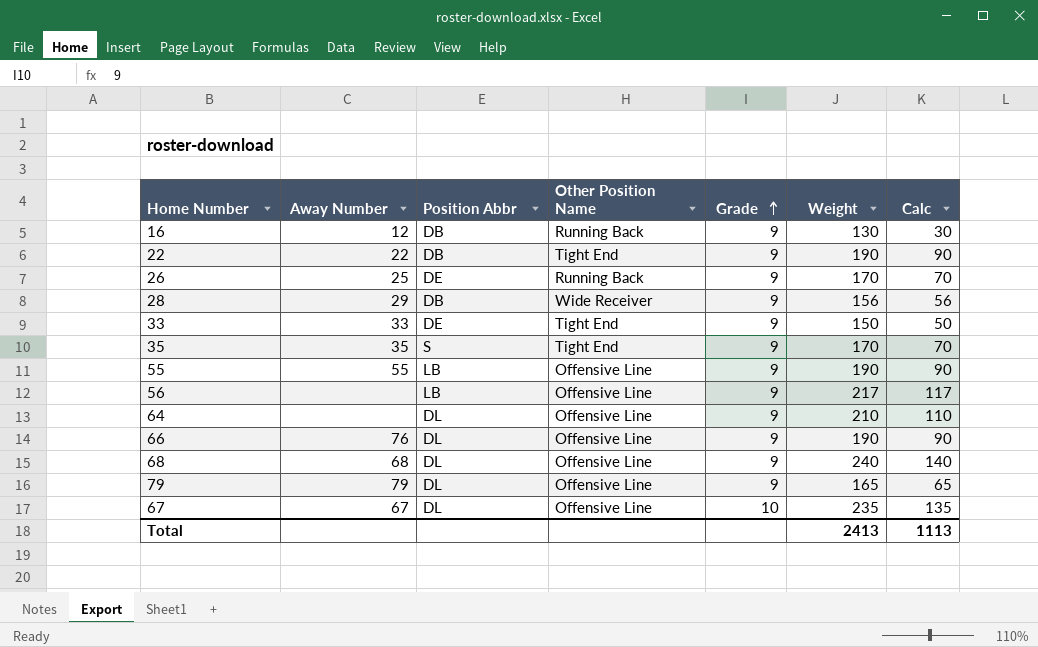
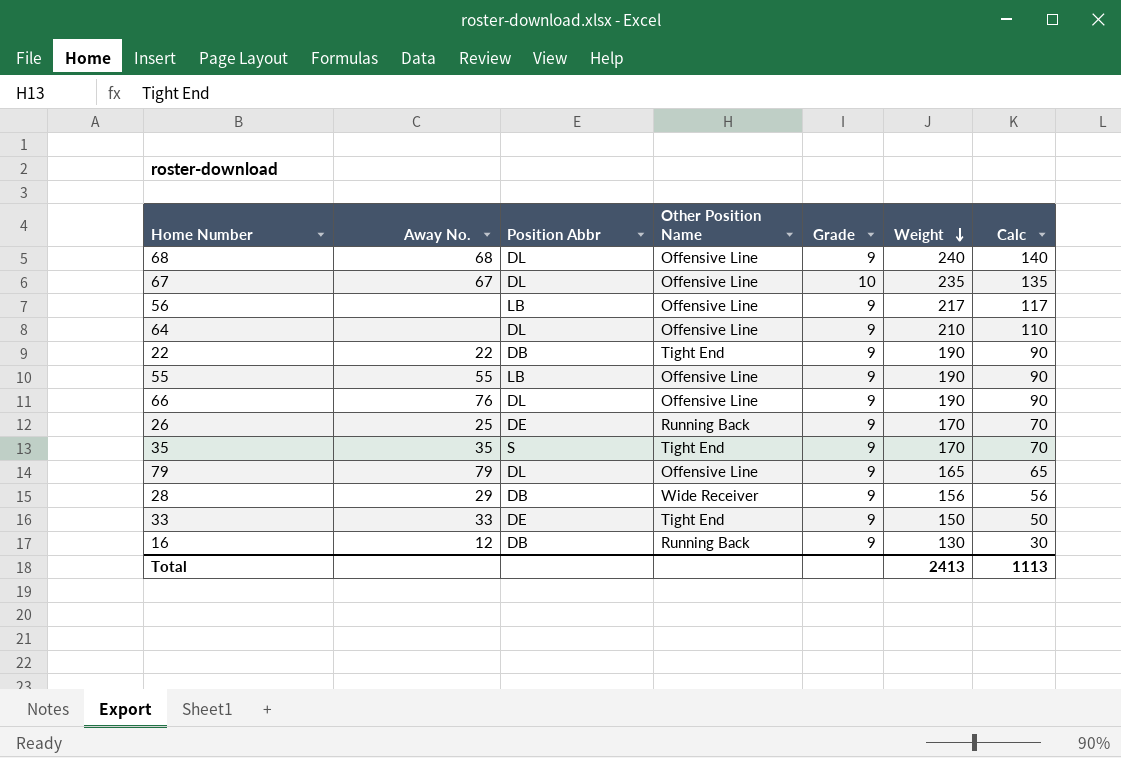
row order: Grade ascending -> Weight descending
column name: Away Number -> Away No.

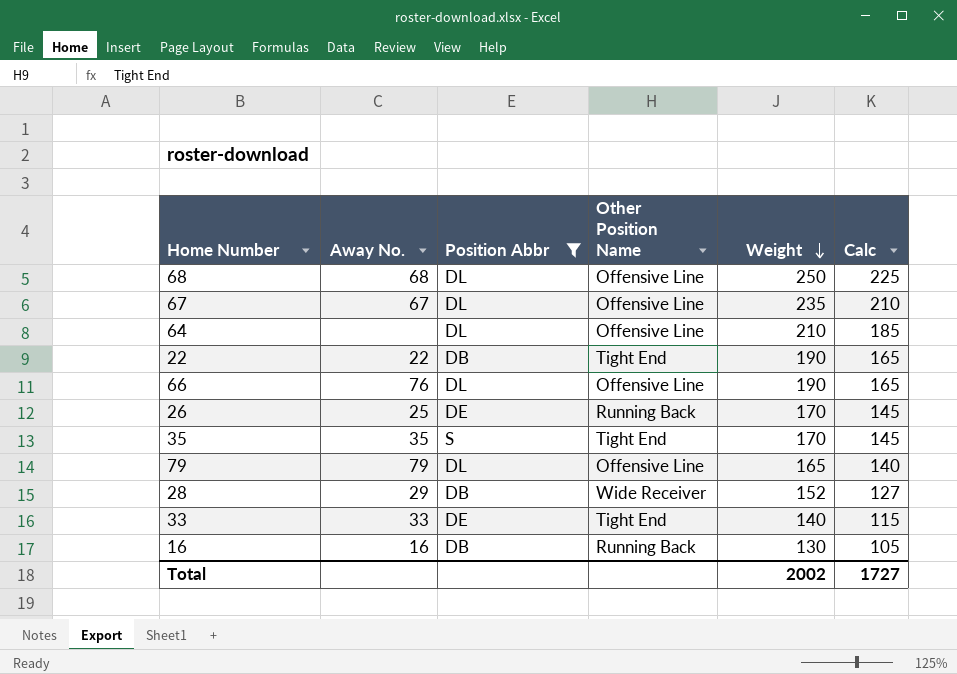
filter: none -> Position Abbr != LB
column Grade | position: 5 -> none
column Calc | formula: [Weight] - 100 -> [Weight] - 25
68 | Weight: 240 -> 250
28 | Weight: 156 -> 152
33 | Weight: 150 -> 140
16 | Away No.: 12 -> 16
Total | Weight: 2413 -> 2002
Total | Calc: 1113 -> 1727

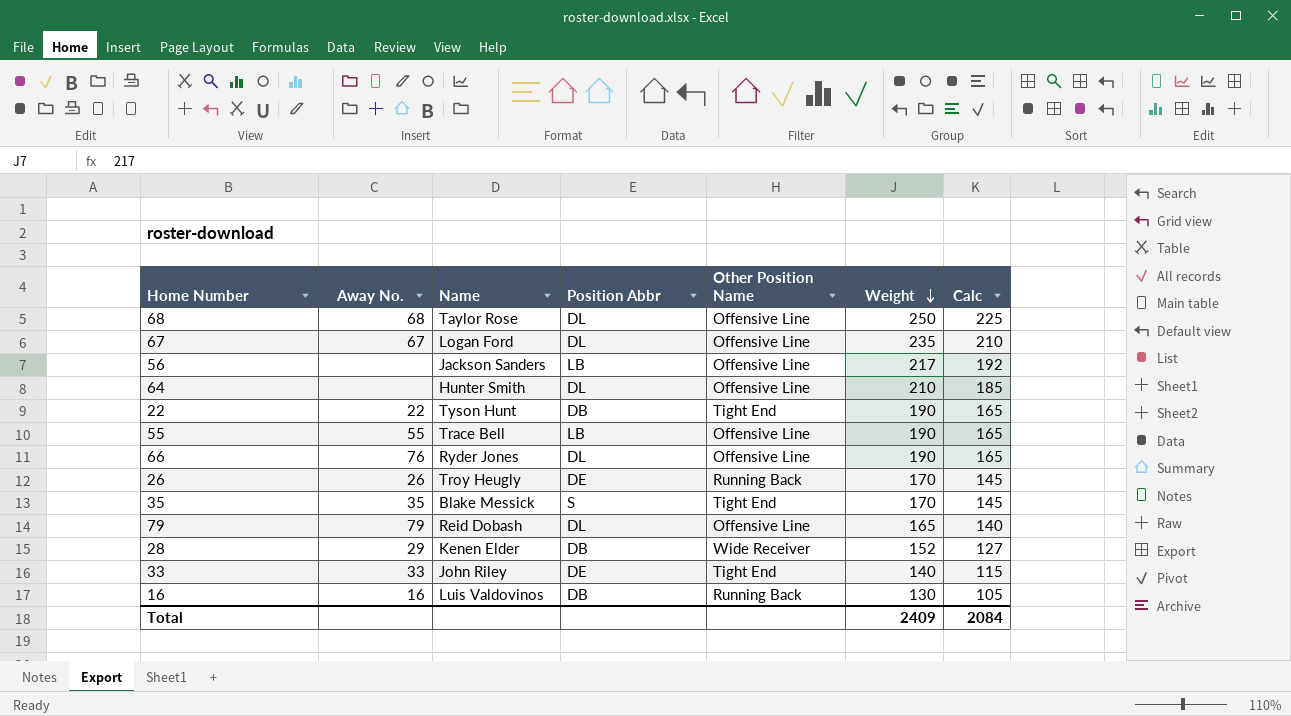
filter: Position Abbr != LB -> none
column Name | position: none -> 3
26 | Away No.: 25 -> 26
Total | Weight: 2002 -> 2409
Total | Calc: 1727 -> 2084

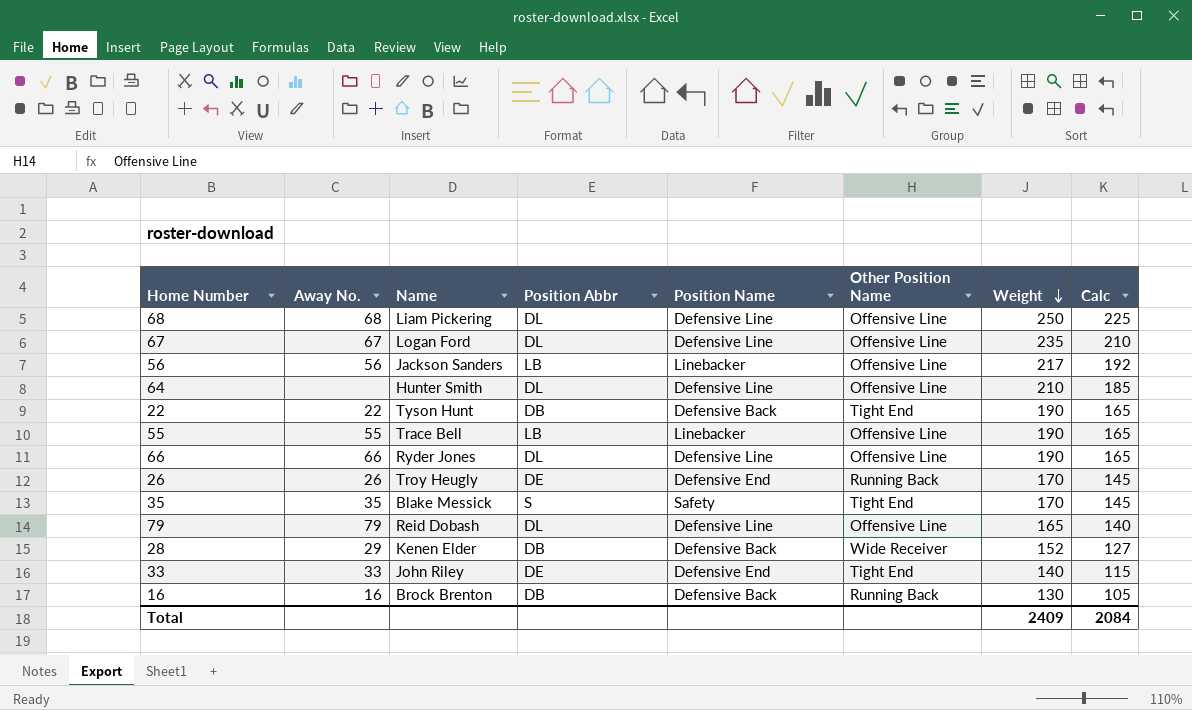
column Position Name | position: none -> 5
68 | Name: Taylor Rose -> Liam Pickering
56 | Away No.: none -> 56
66 | Away No.: 76 -> 66
16 | Name: Luis Valdovinos -> Brock Brenton

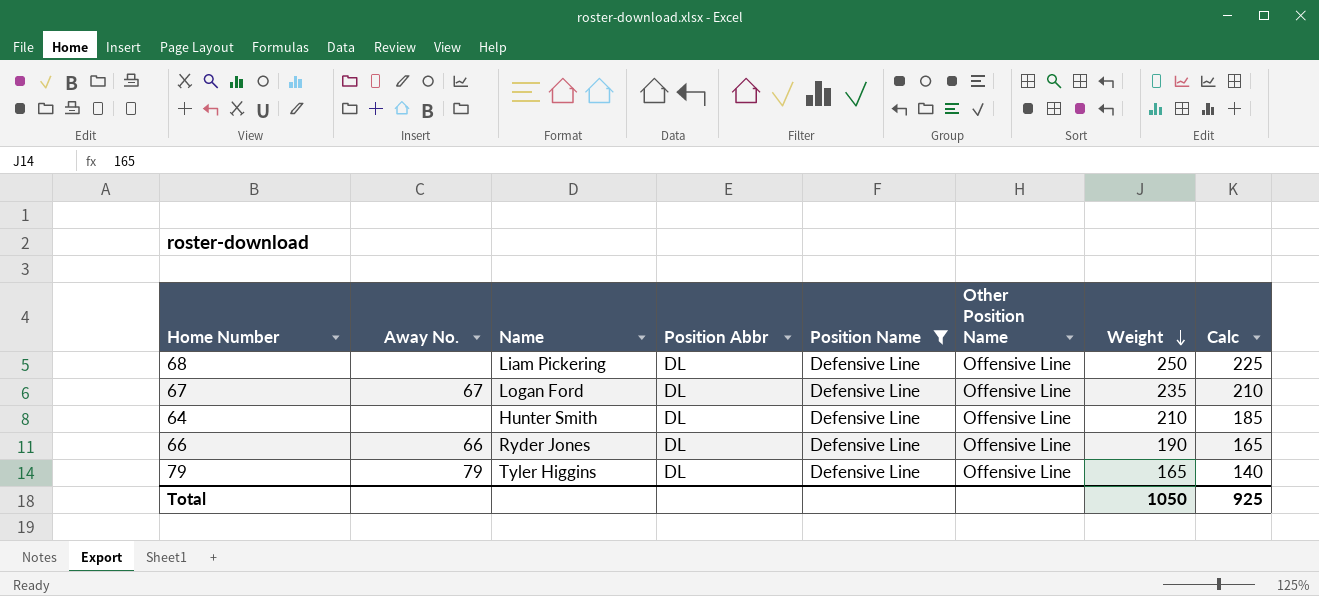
filter: none -> Position Name = Defensive Line
68 | Away No.: 68 -> none
79 | Name: Reid Dobash -> Tyler Higgins
Total | Weight: 2409 -> 1050
Total | Calc: 2084 -> 925

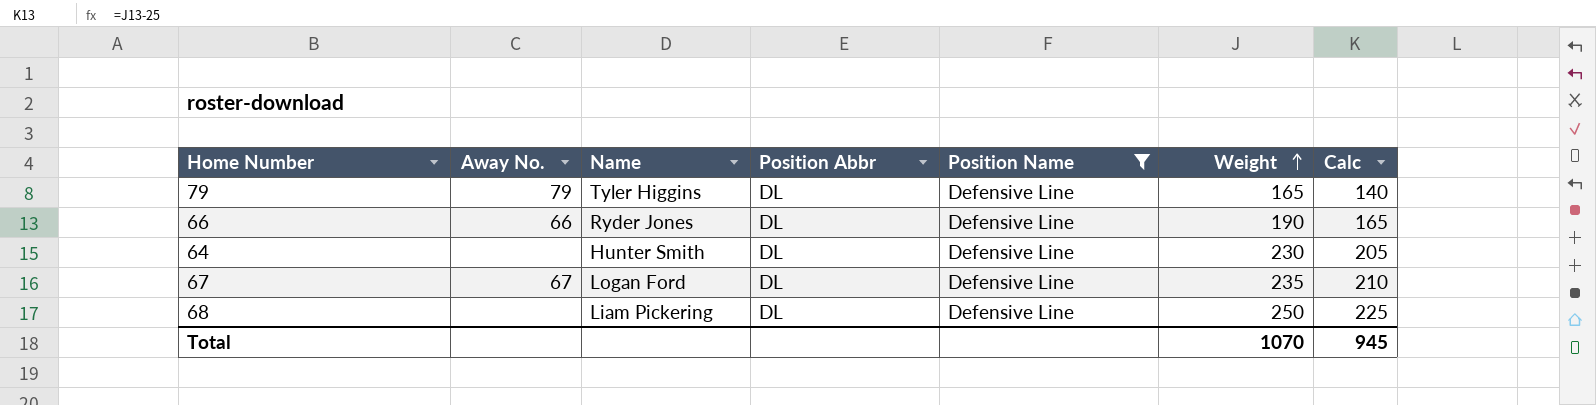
row order: Weight descending -> Weight ascending
column Other Position Name | position: 6 -> none
64 | Weight: 210 -> 230
64 | Calc: 185 -> 205
Total | Weight: 1050 -> 1070
Total | Calc: 925 -> 945

